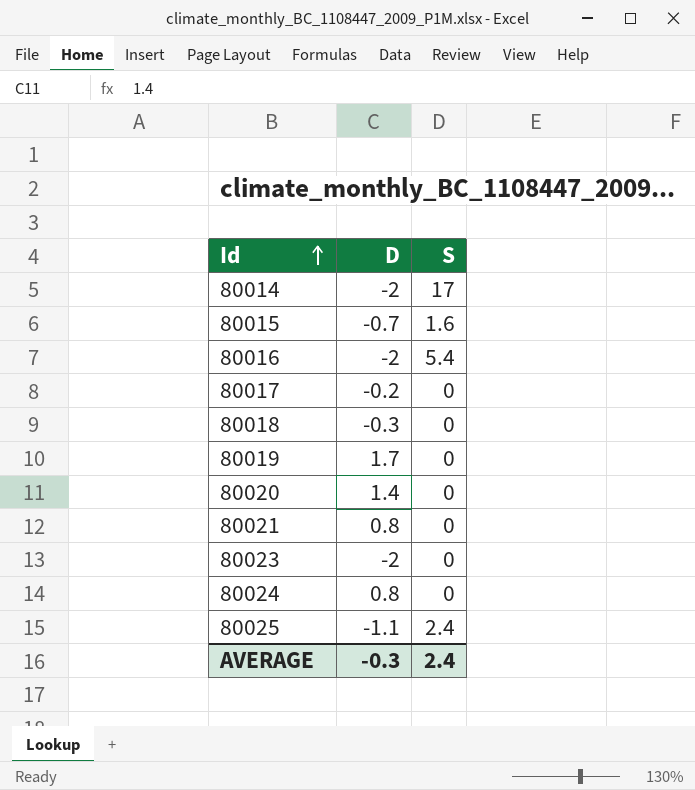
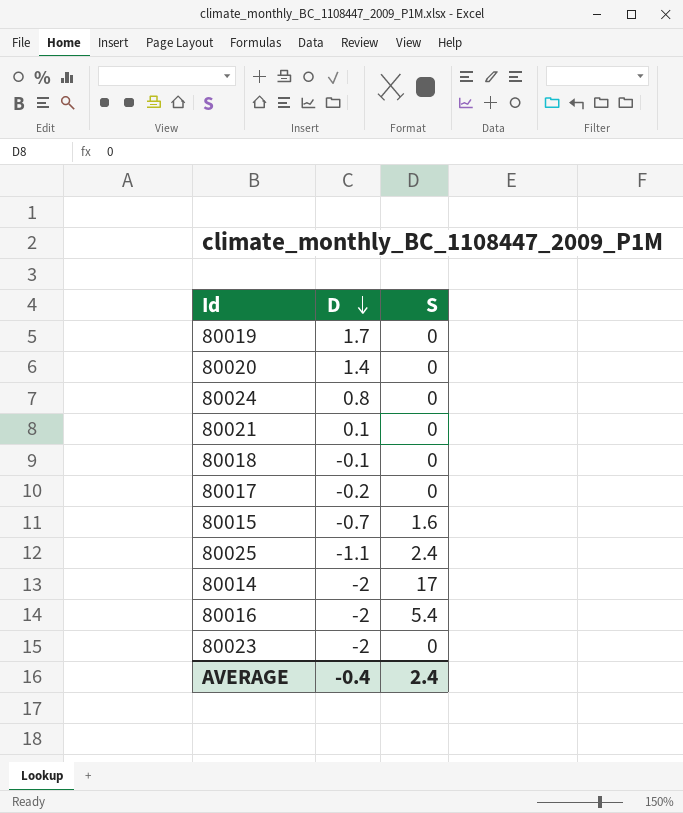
row order: Id ascending -> D descending
80021 | D: 0.8 -> 0.1
80018 | D: -0.3 -> -0.1
AVERAGE | D: -0.3 -> -0.4

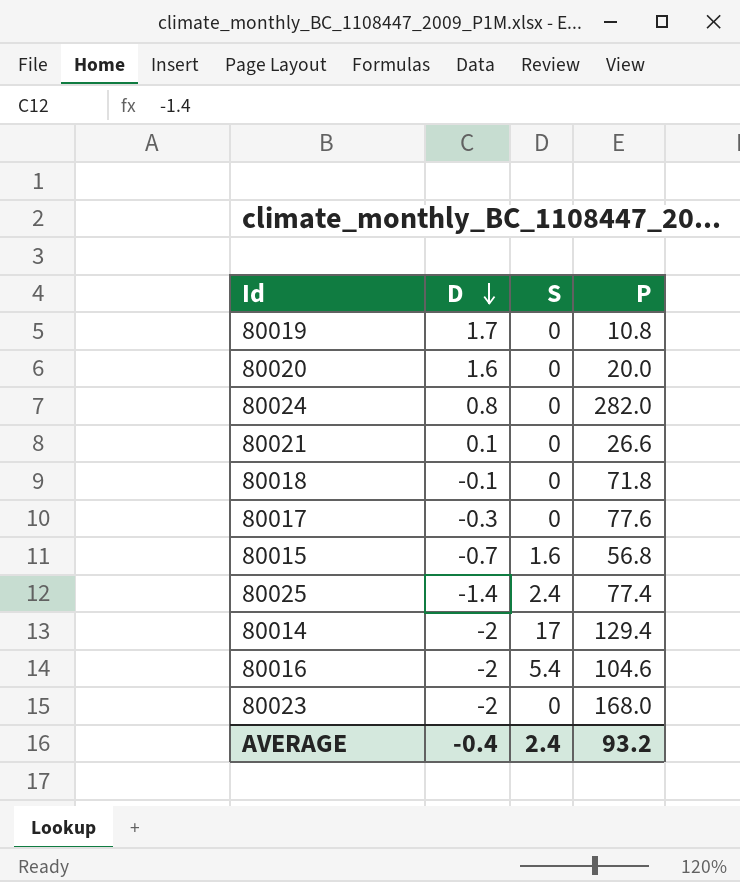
column P | position: none -> 4
80020 | D: 1.4 -> 1.6
80017 | D: -0.2 -> -0.3
80025 | D: -1.1 -> -1.4

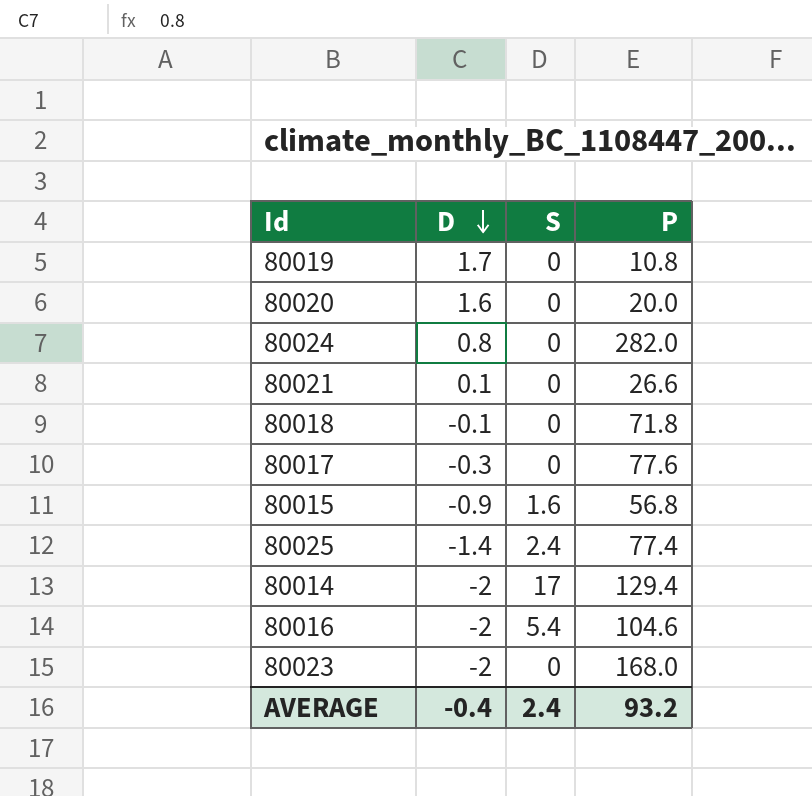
80015 | D: -0.7 -> -0.9

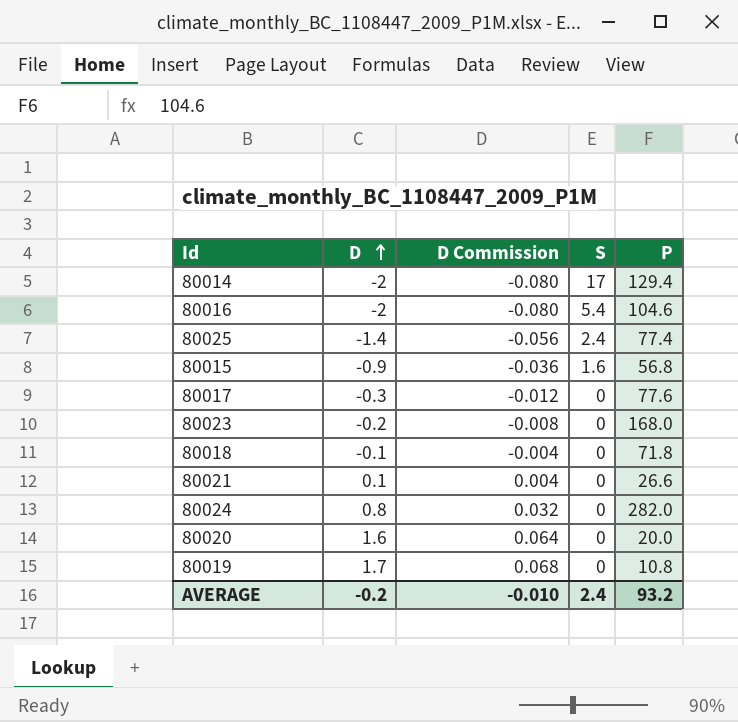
row order: D descending -> D ascending
column D Commission | formula: none -> [D] * 0.04
80023 | D: -2 -> -0.2
AVERAGE | D: -0.4 -> -0.2

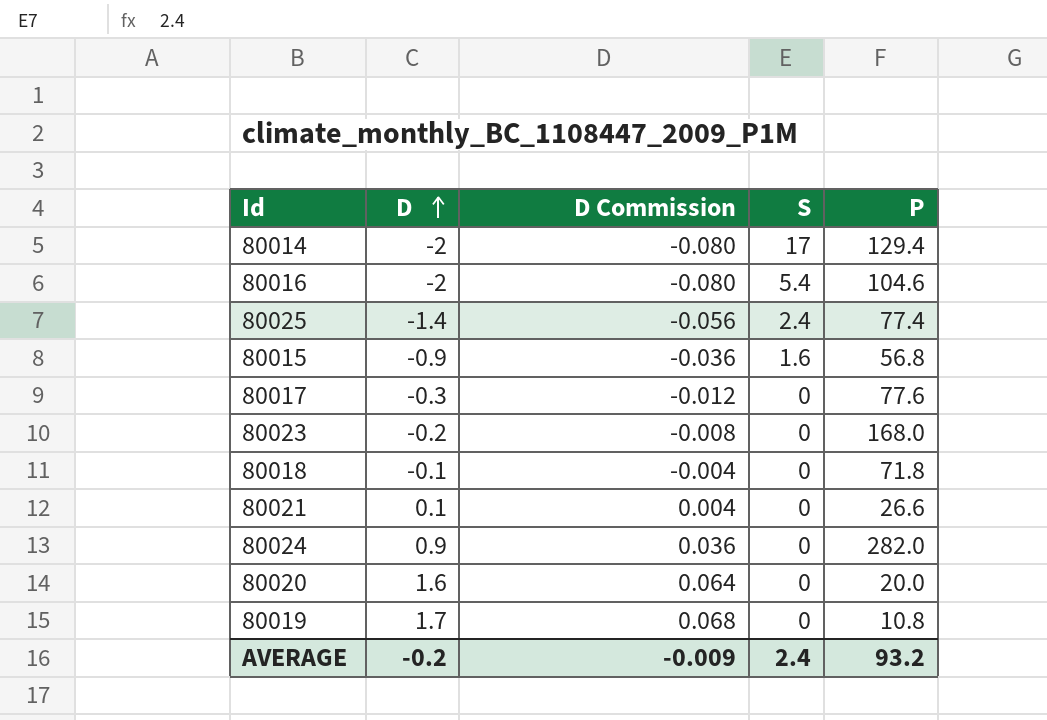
80024 | D: 0.8 -> 0.9
80024 | D Commission: 0.032 -> 0.036
AVERAGE | D Commission: -0.010 -> -0.009

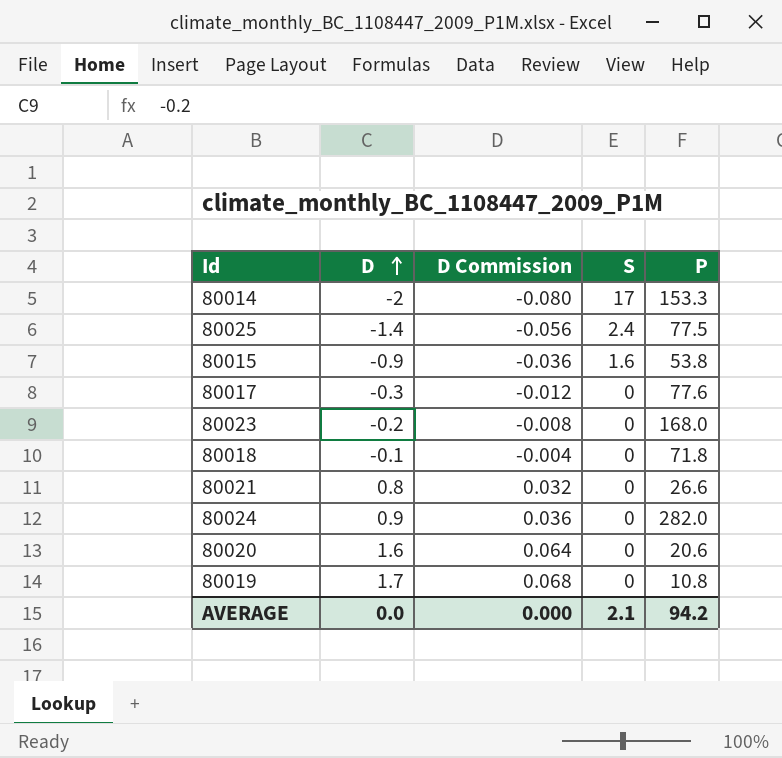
row 80016: -2 | -0.080 | 5.4 | 104.6 -> none
80014 | P: 129.4 -> 153.3
80025 | P: 77.4 -> 77.5
80015 | P: 56.8 -> 53.8
80021 | D: 0.1 -> 0.8
80021 | D Commission: 0.004 -> 0.032
80020 | P: 20.0 -> 20.6
AVERAGE | D: -0.2 -> 0.0
AVERAGE | D Commission: -0.009 -> 0.000
AVERAGE | S: 2.4 -> 2.1
AVERAGE | P: 93.2 -> 94.2

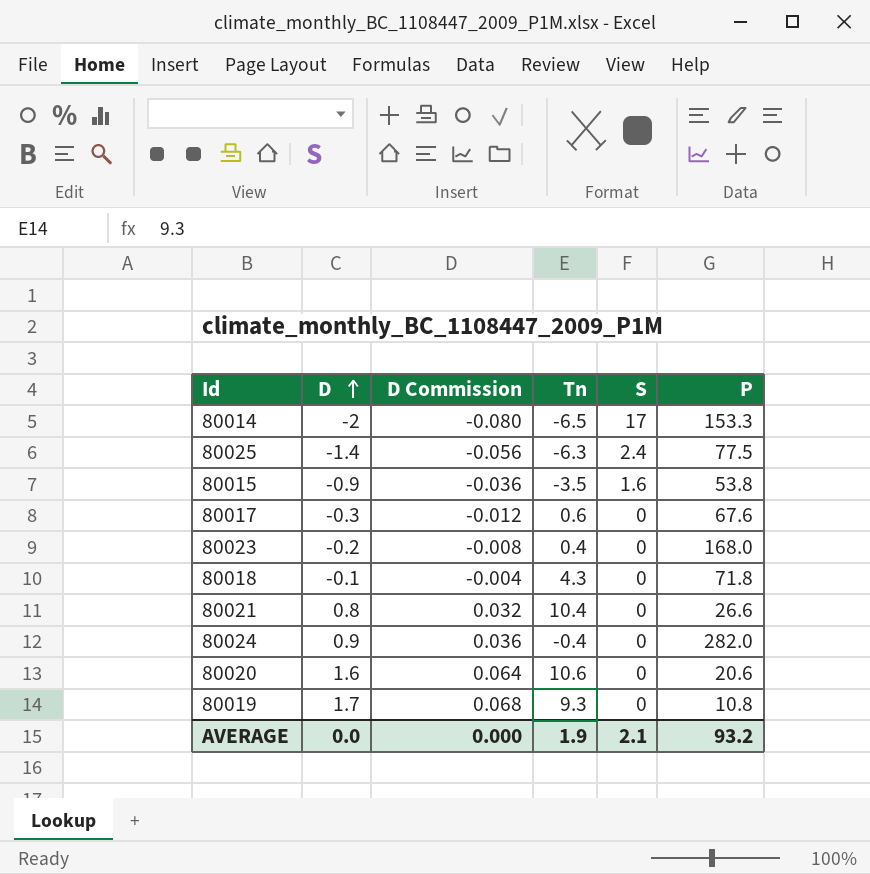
column Tn | position: none -> 4
80017 | P: 77.6 -> 67.6
AVERAGE | P: 94.2 -> 93.2

